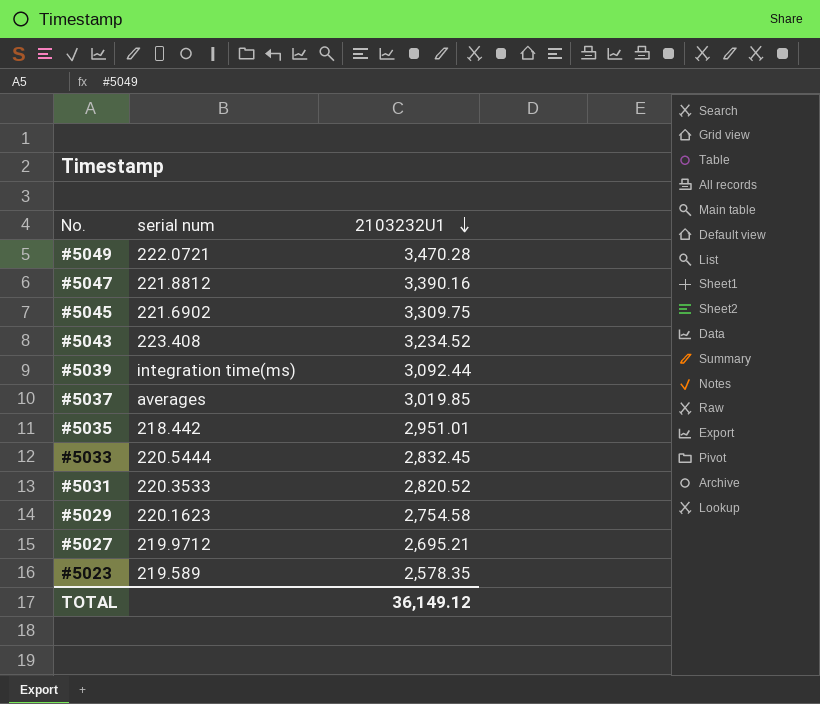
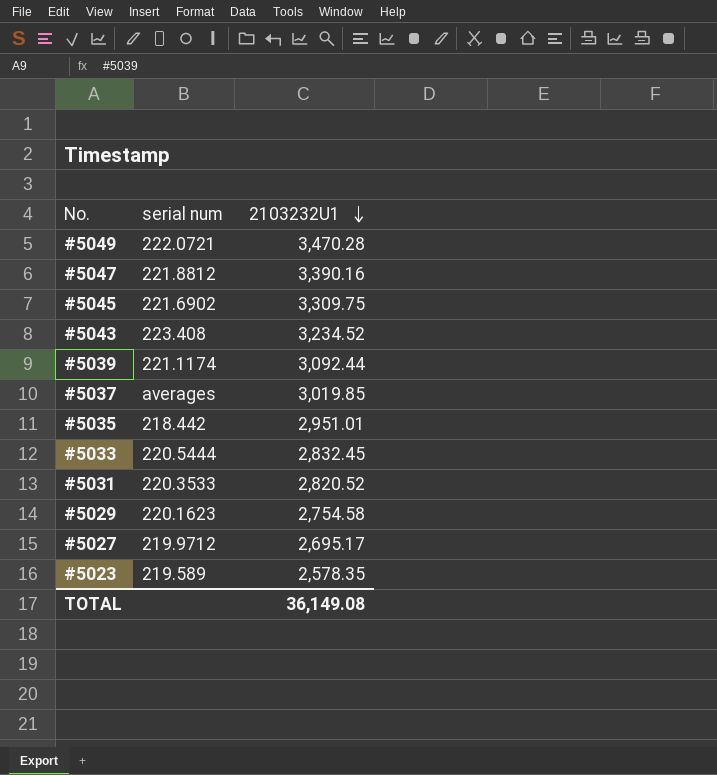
#5039 | serial num: integration time(ms) -> 221.1174
#5027 | 2103232U1: 2,695.21 -> 2,695.17
TOTAL | 2103232U1: 36,149.12 -> 36,149.08

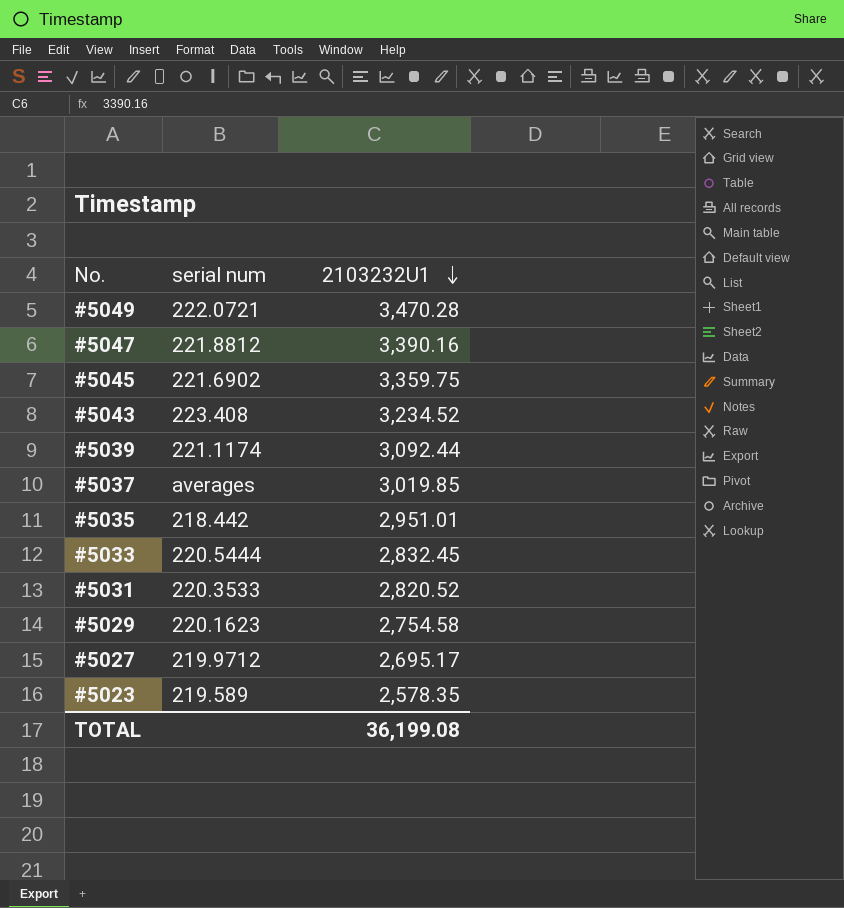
#5045 | 2103232U1: 3,309.75 -> 3,359.75
TOTAL | 2103232U1: 36,149.08 -> 36,199.08

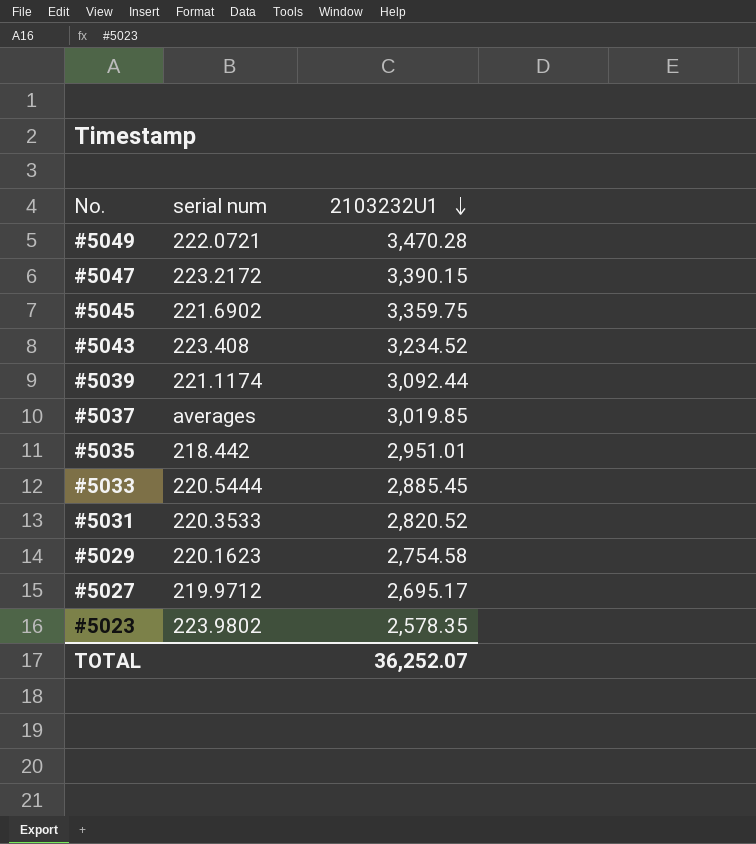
#5047 | serial num: 221.8812 -> 223.2172
#5047 | 2103232U1: 3,390.16 -> 3,390.15
#5033 | 2103232U1: 2,832.45 -> 2,885.45
#5023 | serial num: 219.589 -> 223.9802
TOTAL | 2103232U1: 36,199.08 -> 36,252.07

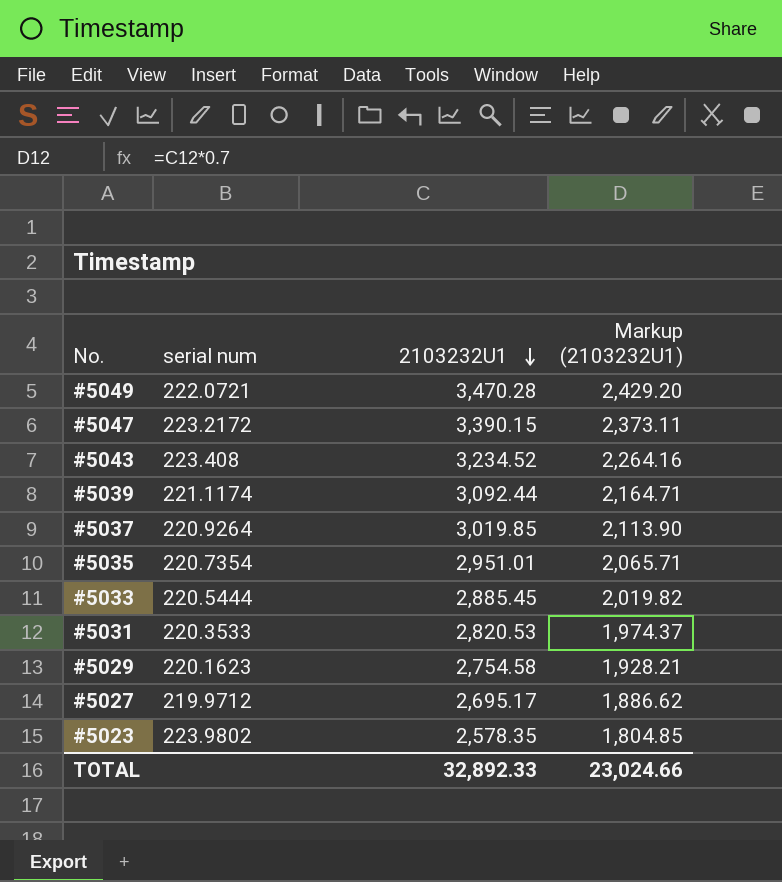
column Markup (2103232U1) | formula: none -> [2103232U1] * 0.7
row #5045: 221.6902 | 3,359.75 -> none
#5037 | serial num: averages -> 220.9264
#5035 | serial num: 218.442 -> 220.7354
#5031 | 2103232U1: 2,820.52 -> 2,820.53
TOTAL | 2103232U1: 36,252.07 -> 32,892.33

